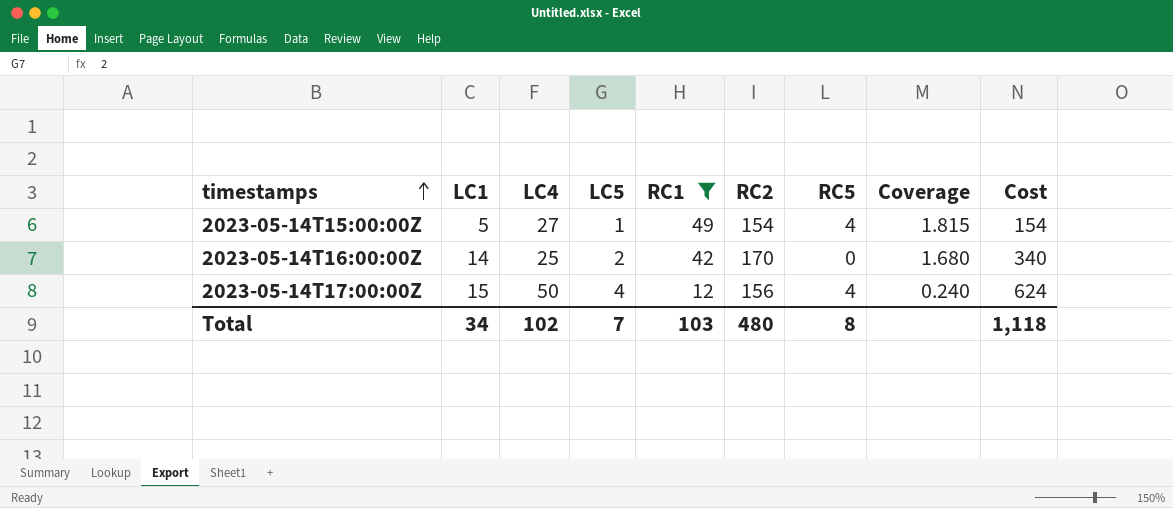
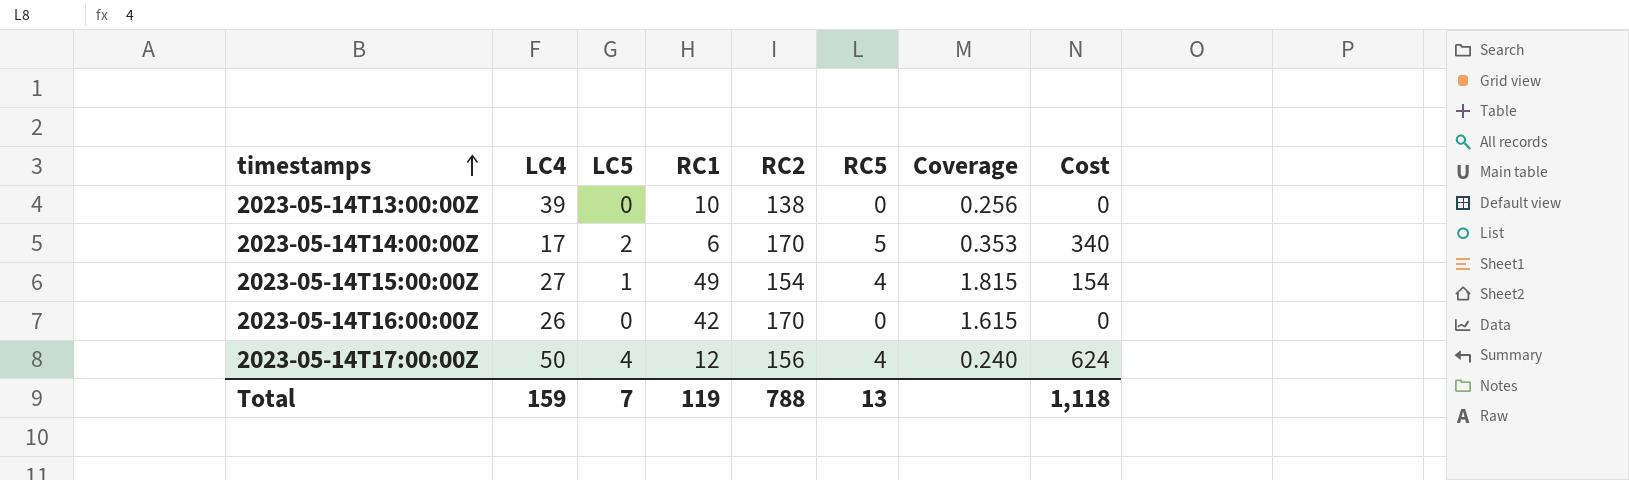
filter: RC1 >= 12 -> none
column LC1 | position: 2 -> none
2023-05-14T16:00:00Z | LC4: 25 -> 26
2023-05-14T16:00:00Z | LC5: 2 -> 0
2023-05-14T16:00:00Z | Coverage: 1.680 -> 1.615
2023-05-14T16:00:00Z | Cost: 340 -> 0
Total | LC4: 102 -> 159
Total | RC1: 103 -> 119
Total | RC2: 480 -> 788
Total | RC5: 8 -> 13

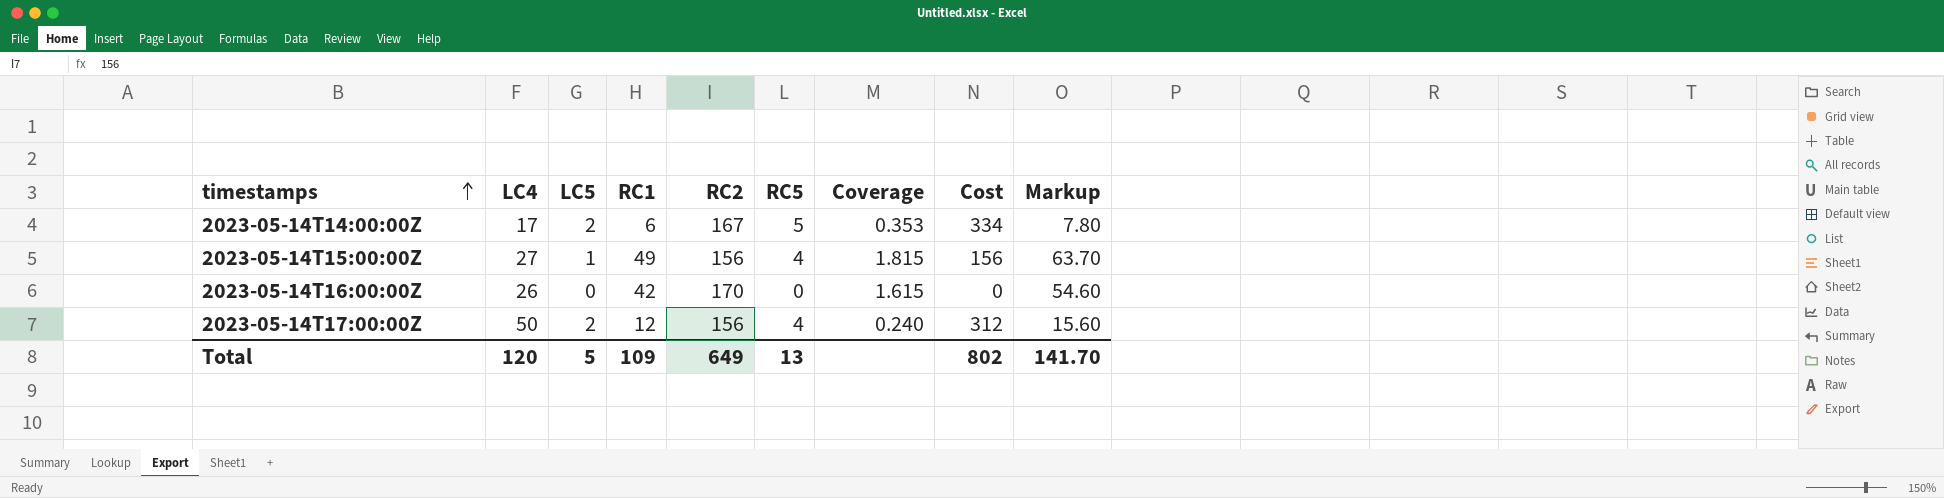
column Markup | formula: none -> [RC1] * 1.3
row 2023-05-14T13:00:00Z: 39 | 0 | 10 | 138 | 0 | 0.256 | 0 -> none
2023-05-14T14:00:00Z | RC2: 170 -> 167
2023-05-14T14:00:00Z | Cost: 340 -> 334
2023-05-14T15:00:00Z | RC2: 154 -> 156
2023-05-14T15:00:00Z | Cost: 154 -> 156
2023-05-14T17:00:00Z | LC5: 4 -> 2
2023-05-14T17:00:00Z | Cost: 624 -> 312
Total | LC4: 159 -> 120
Total | LC5: 7 -> 5
Total | RC1: 119 -> 109
Total | RC2: 788 -> 649
Total | Cost: 1,118 -> 802

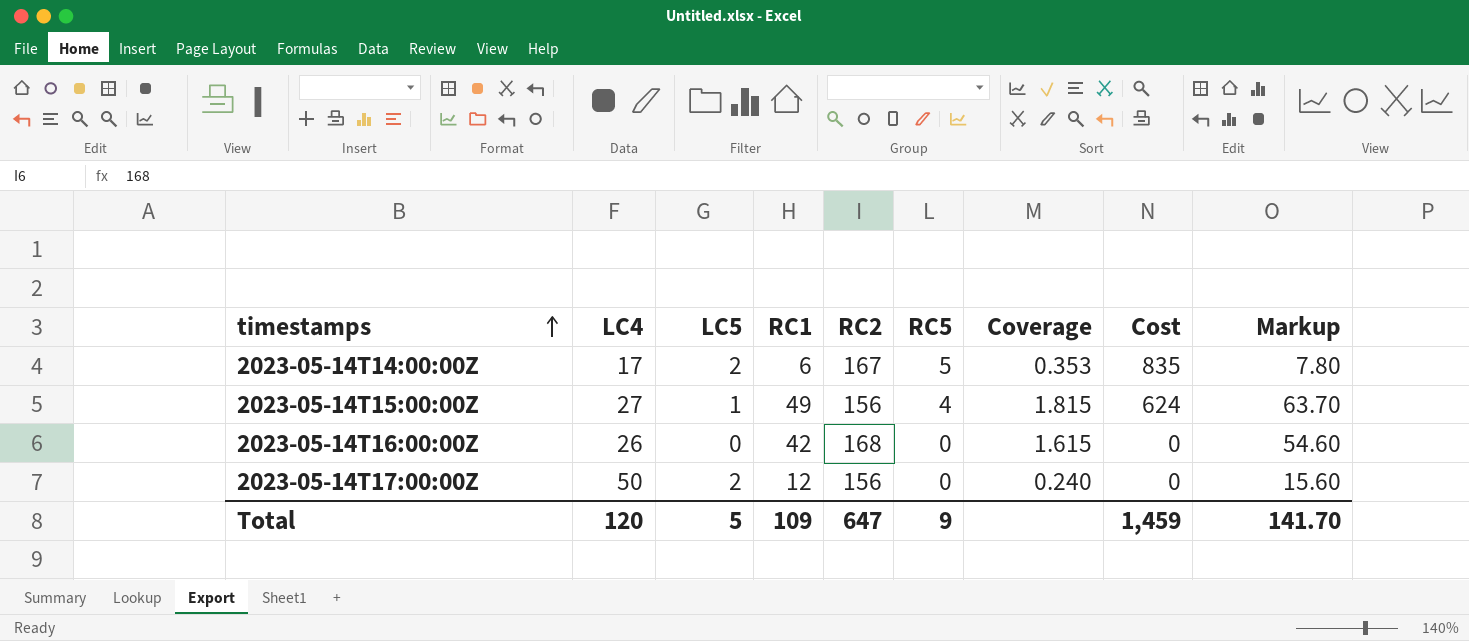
column Cost | formula: [LC5] * [RC2] -> [RC2] * [RC5]
2023-05-14T16:00:00Z | RC2: 170 -> 168
2023-05-14T17:00:00Z | RC5: 4 -> 0
Total | RC2: 649 -> 647
Total | RC5: 13 -> 9
Total | Cost: 802 -> 1,459

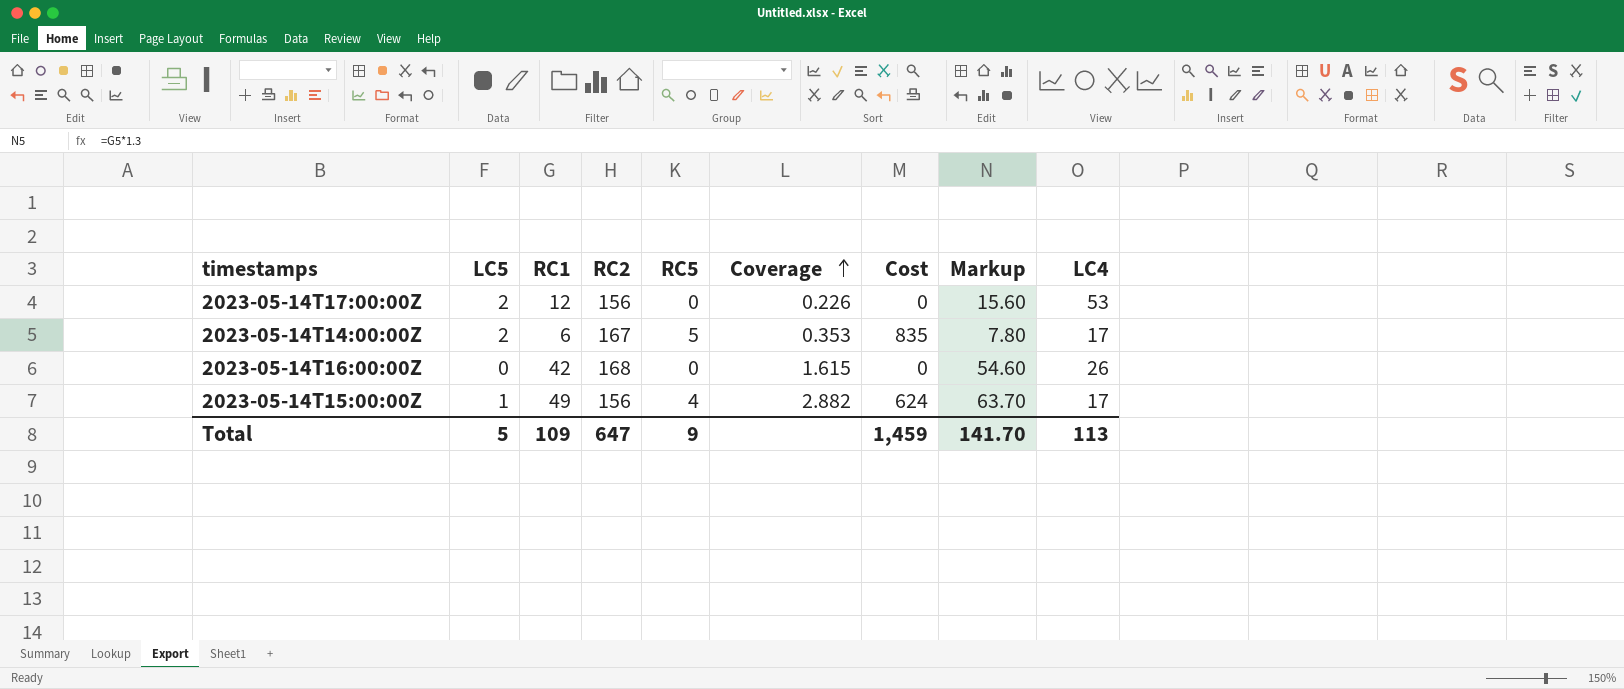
row order: timestamps ascending -> Coverage ascending
column LC4 | position: 2 -> 9
2023-05-14T17:00:00Z | Coverage: 0.240 -> 0.226
2023-05-14T17:00:00Z | LC4: 50 -> 53
2023-05-14T15:00:00Z | Coverage: 1.815 -> 2.882
2023-05-14T15:00:00Z | LC4: 27 -> 17
Total | LC4: 120 -> 113

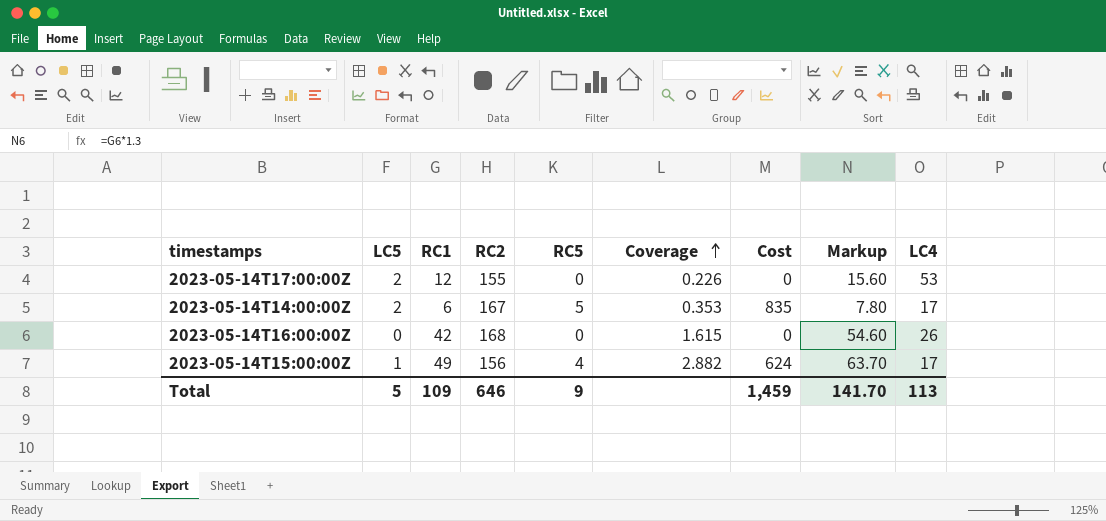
2023-05-14T17:00:00Z | RC2: 156 -> 155
Total | RC2: 647 -> 646

